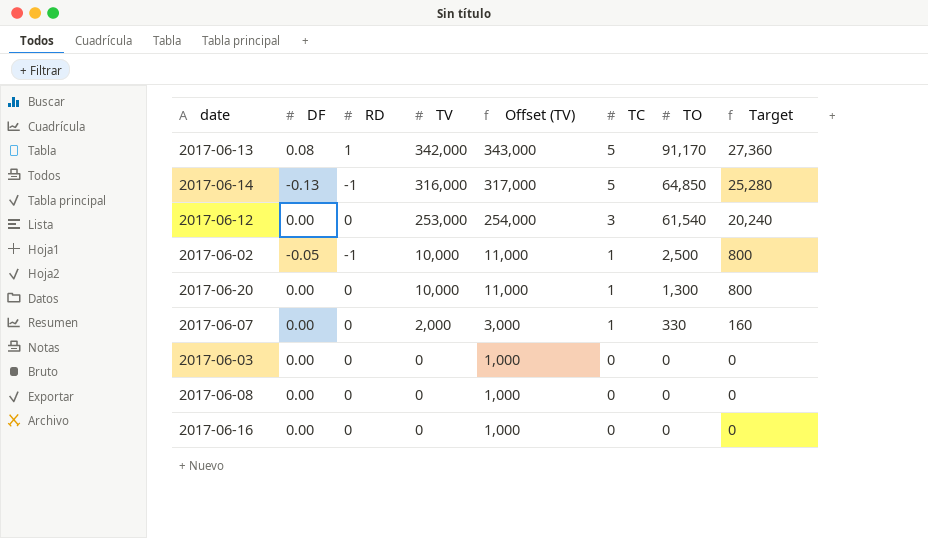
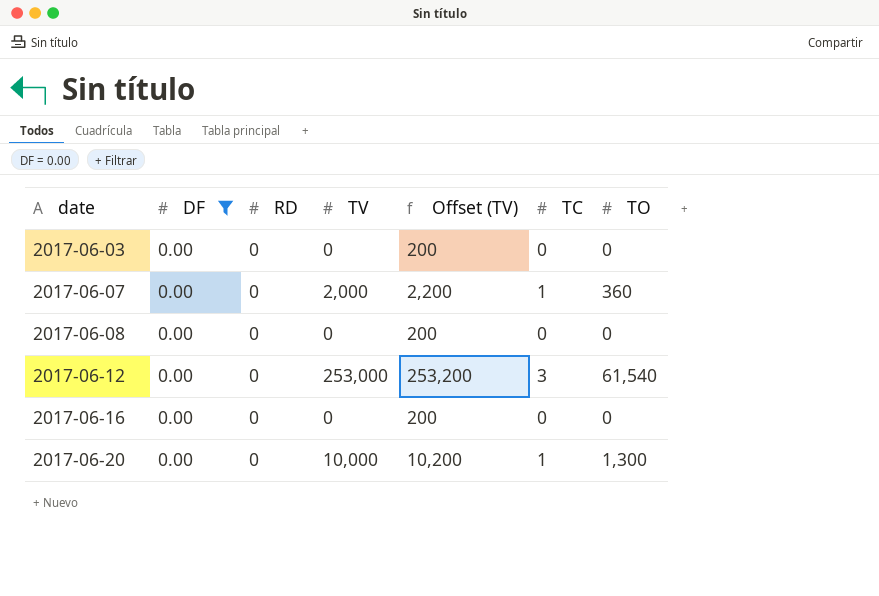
filter: none -> DF = 0.00
row order: TV descending -> date ascending
column Target | formula: [TV] * 0.08 -> none
column Offset (TV) | formula: [TV] + 1000 -> [TV] + 200
2017-06-07 | TO: 330 -> 360

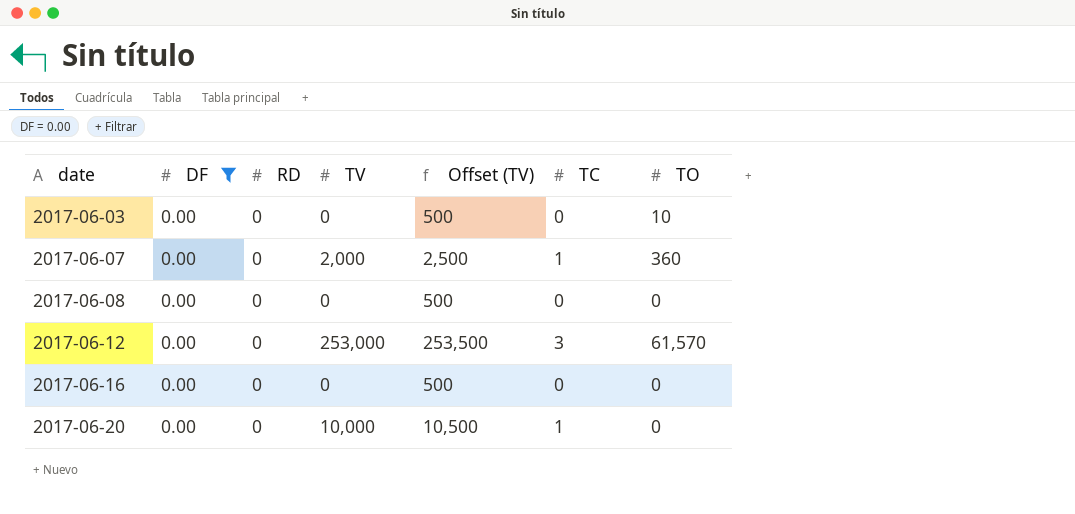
column Offset (TV) | formula: [TV] + 200 -> [TV] + 500
2017-06-03 | TO: 0 -> 10
2017-06-12 | TO: 61,540 -> 61,570
2017-06-20 | TO: 1,300 -> 0

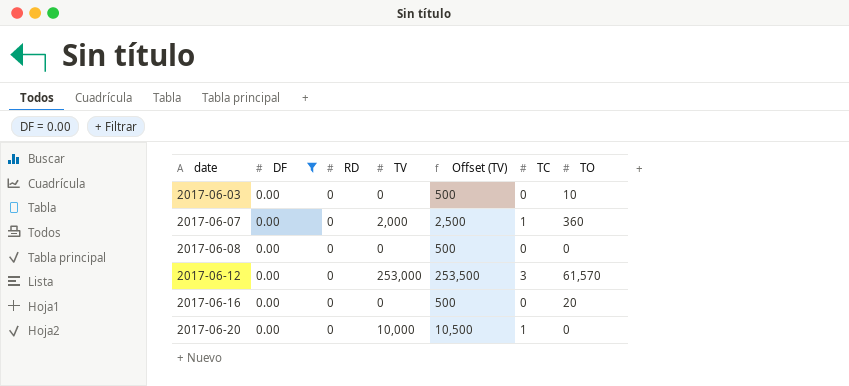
2017-06-16 | TO: 0 -> 20

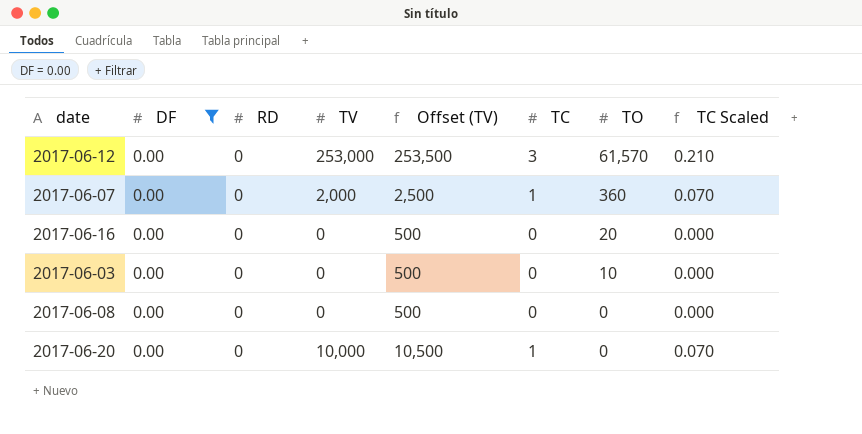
row order: date ascending -> TO descending
column TC Scaled | formula: none -> [TC] * 0.07

